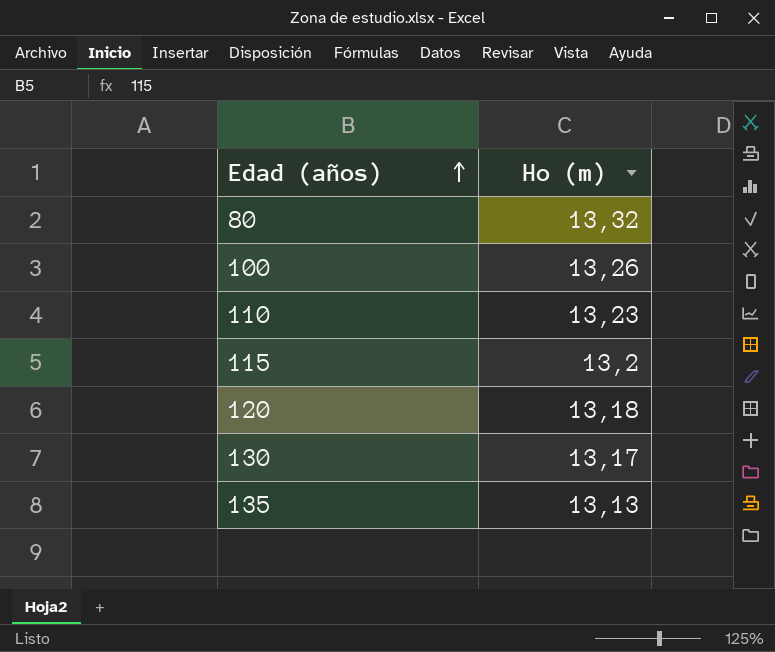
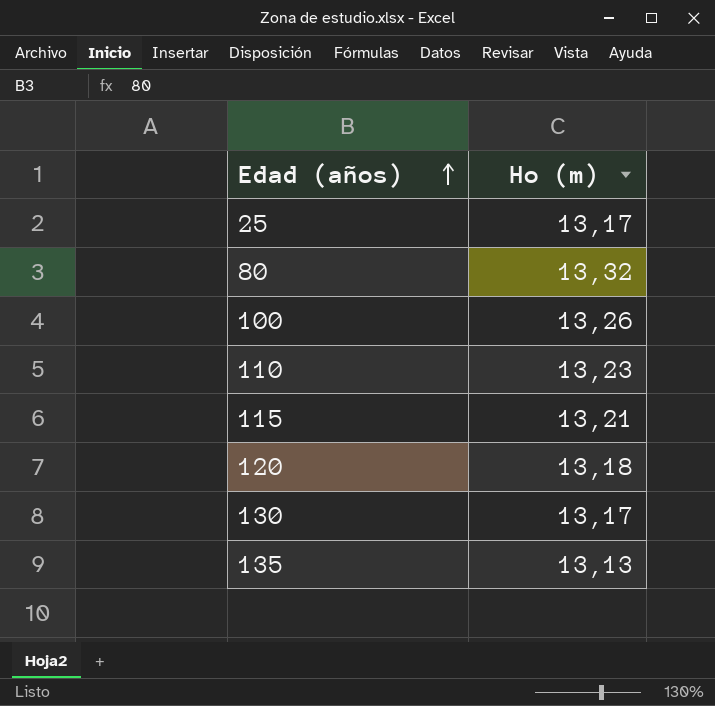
row 25: none -> 13,17
115 | Ho (m): 13,2 -> 13,21

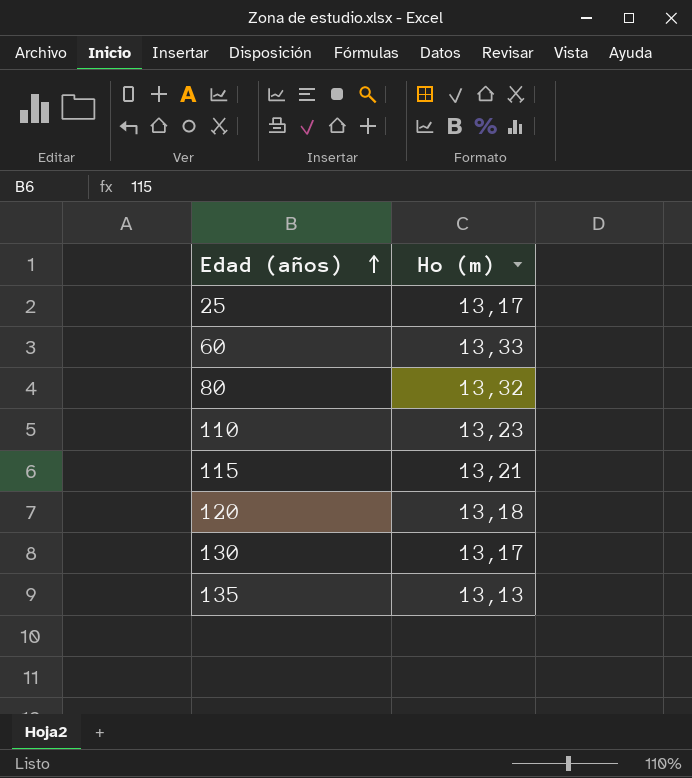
row 100: 13,26 -> none
row 60: none -> 13,33

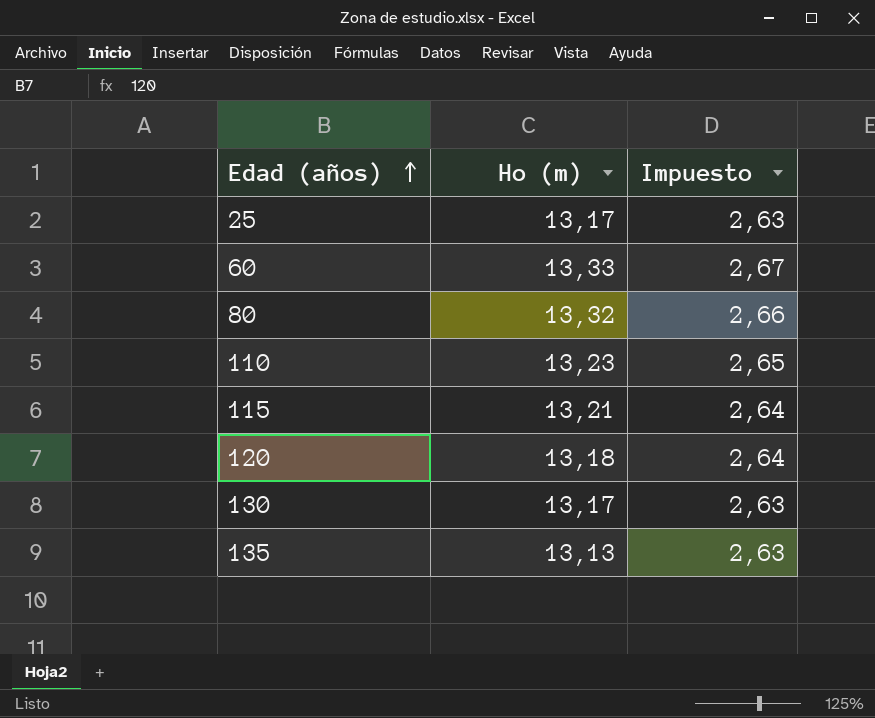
column Impuesto | formula: none -> [Ho (m)] * 0,2

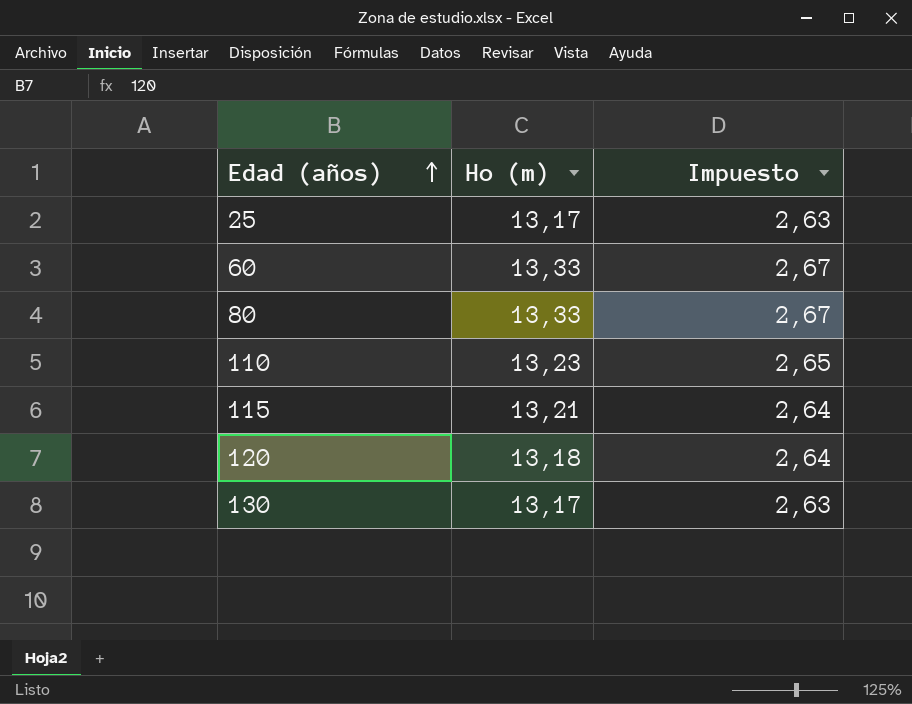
row 135: 13,13 | 2,63 -> none
80 | Ho (m): 13,32 -> 13,33
80 | Impuesto: 2,66 -> 2,67

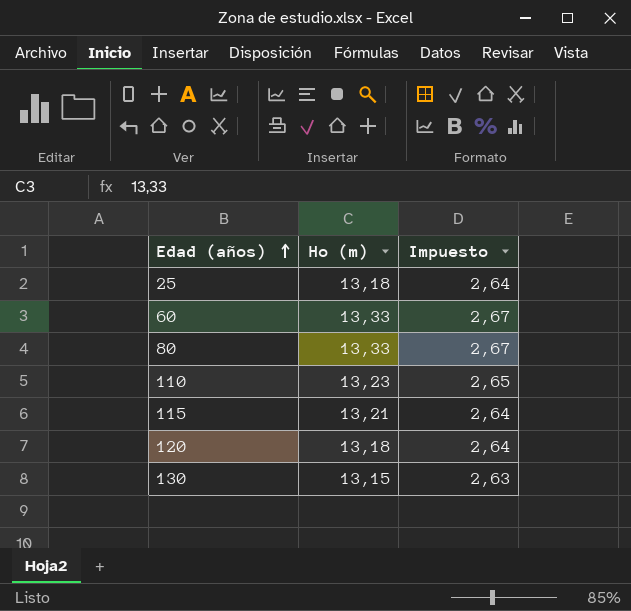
25 | Ho (m): 13,17 -> 13,18
25 | Impuesto: 2,63 -> 2,64
130 | Ho (m): 13,17 -> 13,15

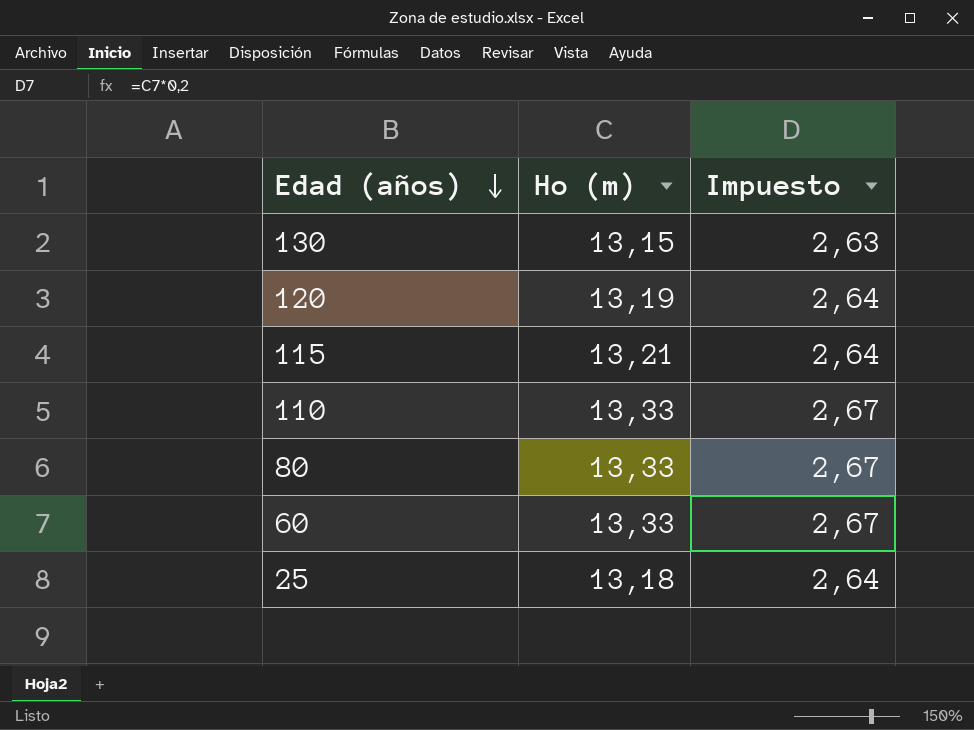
row order: Edad (años) ascending -> Edad (años) descending
120 | Ho (m): 13,18 -> 13,19
110 | Ho (m): 13,23 -> 13,33
110 | Impuesto: 2,65 -> 2,67

